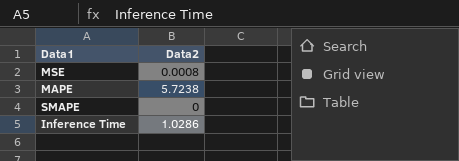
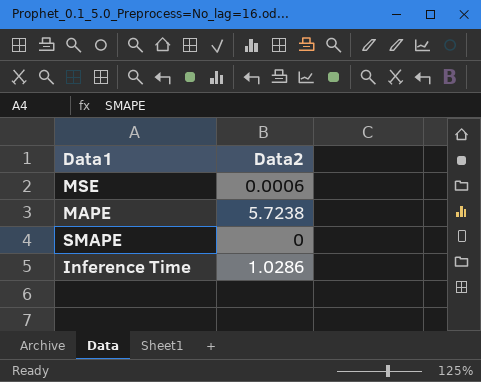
MSE | Data2: 0.0008 -> 0.0006

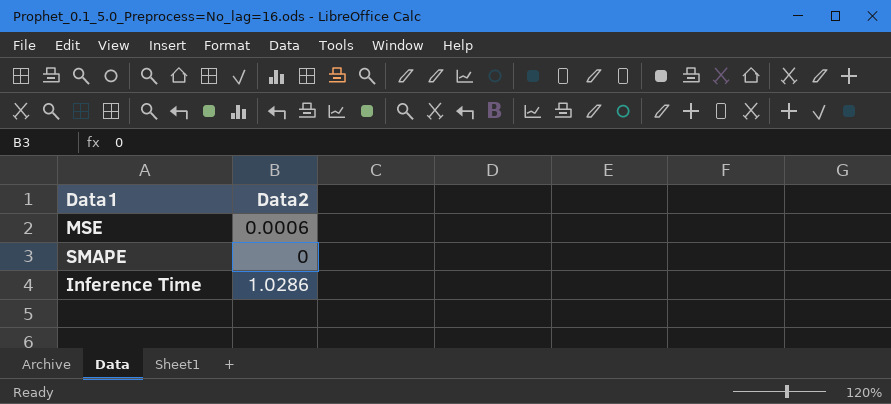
row MAPE: 5.7238 -> none

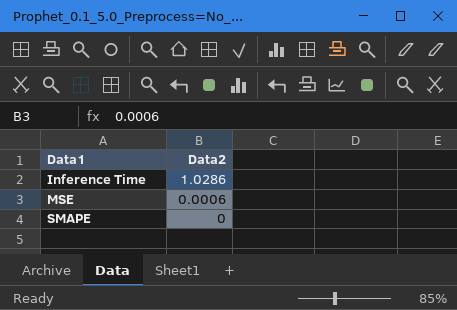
row order: none -> Data1 ascending

